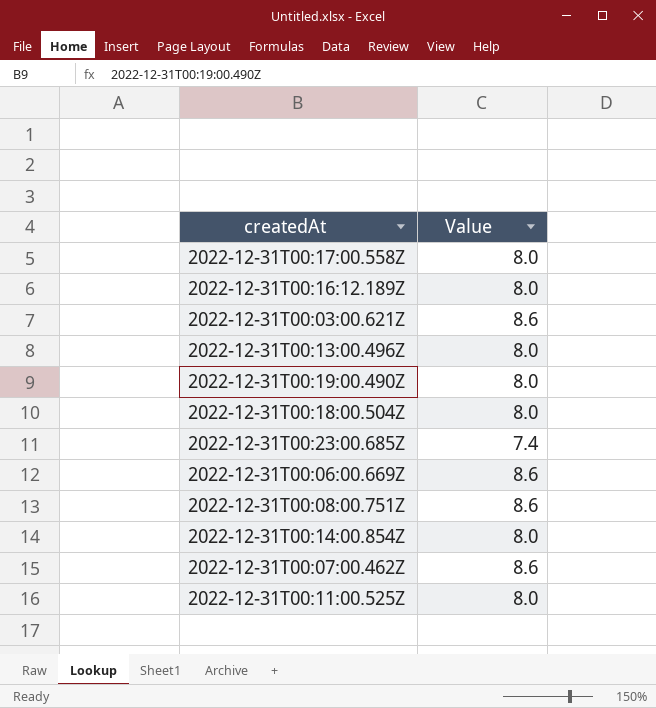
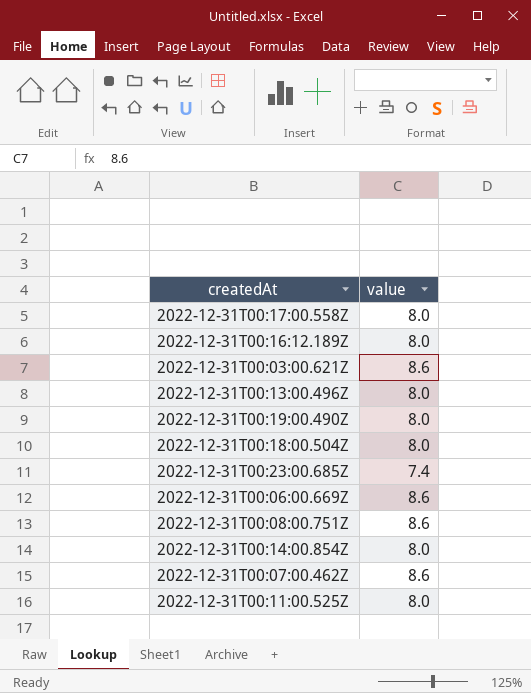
column name: Value -> value

